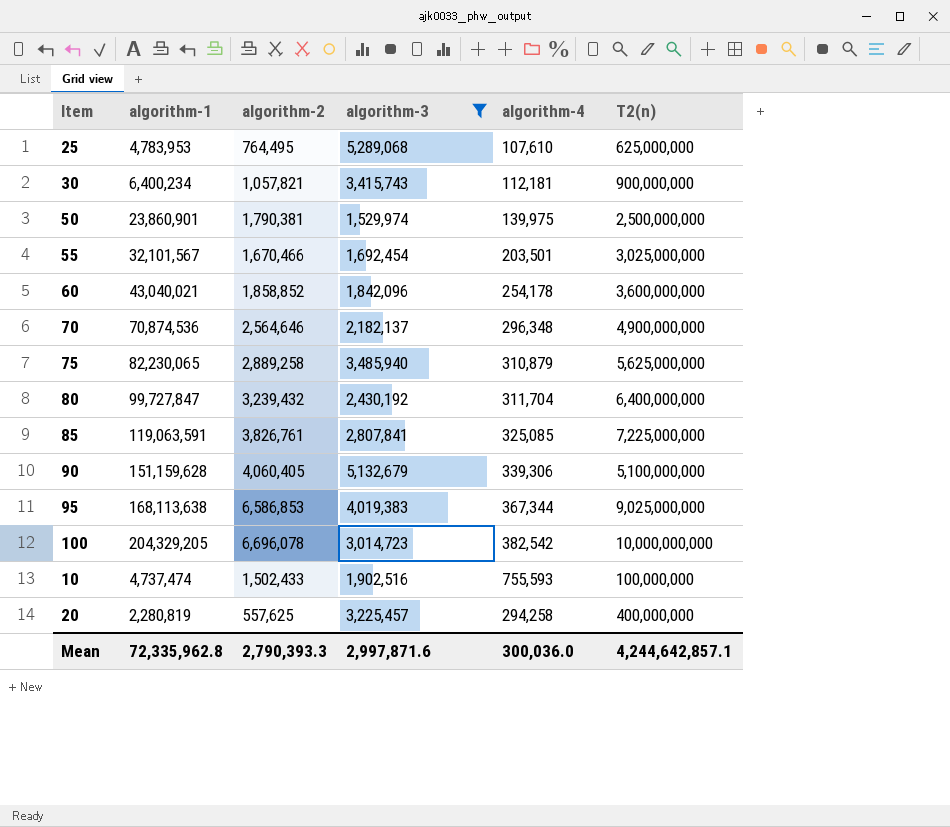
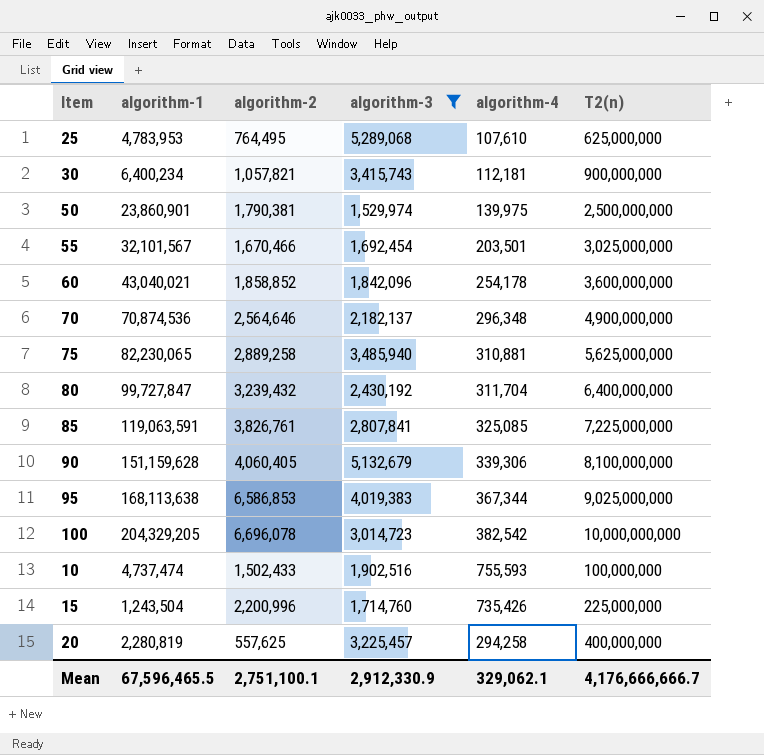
75 | algorithm-4: 310,879 -> 310,881
90 | T2(n): 5,100,000,000 -> 8,100,000,000
row 15: none -> 1,243,504 | 2,200,996 | 1,714,760 | 735,426 | 225,000,000
Mean | algorithm-1: 72,335,962.8 -> 67,596,465.5
Mean | algorithm-2: 2,790,393.3 -> 2,751,100.1
Mean | algorithm-3: 2,997,871.6 -> 2,912,330.9
Mean | algorithm-4: 300,036.0 -> 329,062.1
Mean | T2(n): 4,244,642,857.1 -> 4,176,666,666.7

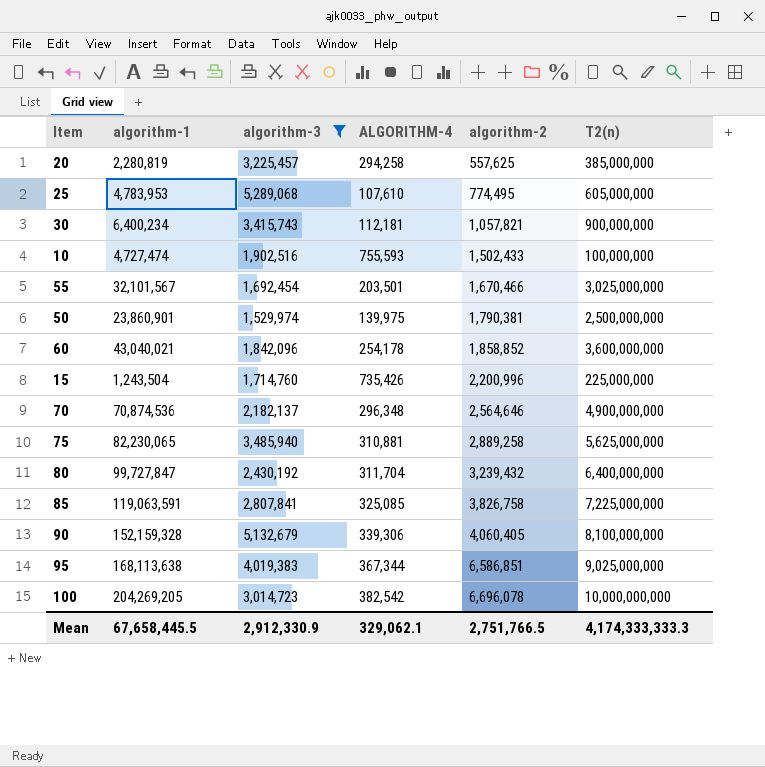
row order: none -> algorithm-2 ascending
column name: algorithm-4 -> ALGORITHM-4
column algorithm-2 | position: 3 -> 5
20 | T2(n): 400,000,000 -> 385,000,000
25 | algorithm-2: 764,495 -> 774,495
25 | T2(n): 625,000,000 -> 605,000,000
10 | algorithm-1: 4,737,474 -> 4,727,474
85 | algorithm-2: 3,826,761 -> 3,826,758
90 | algorithm-1: 151,159,628 -> 152,159,328
95 | algorithm-2: 6,586,853 -> 6,586,851
100 | algorithm-1: 204,329,205 -> 204,269,205
Mean | algorithm-1: 67,596,465.5 -> 67,658,445.5
Mean | algorithm-2: 2,751,100.1 -> 2,751,766.5
Mean | T2(n): 4,176,666,666.7 -> 4,174,333,333.3

